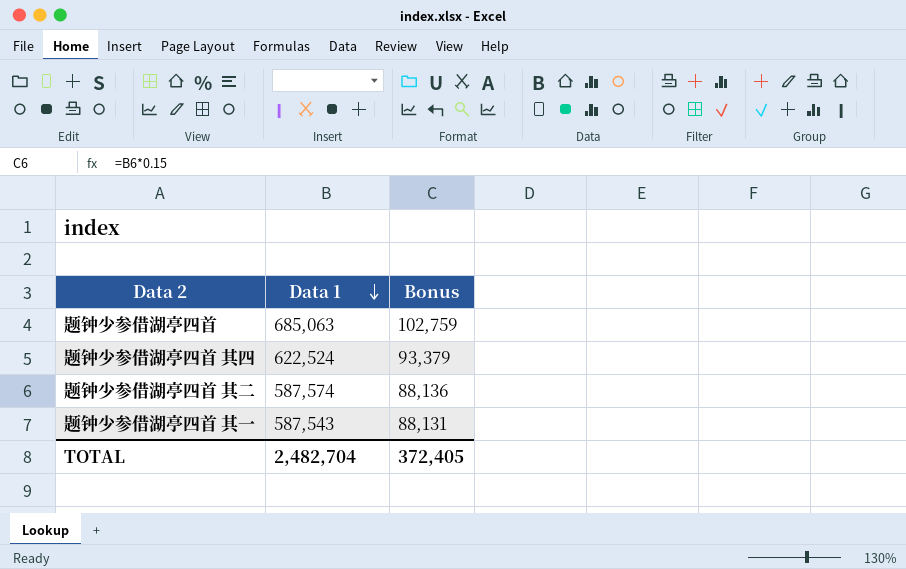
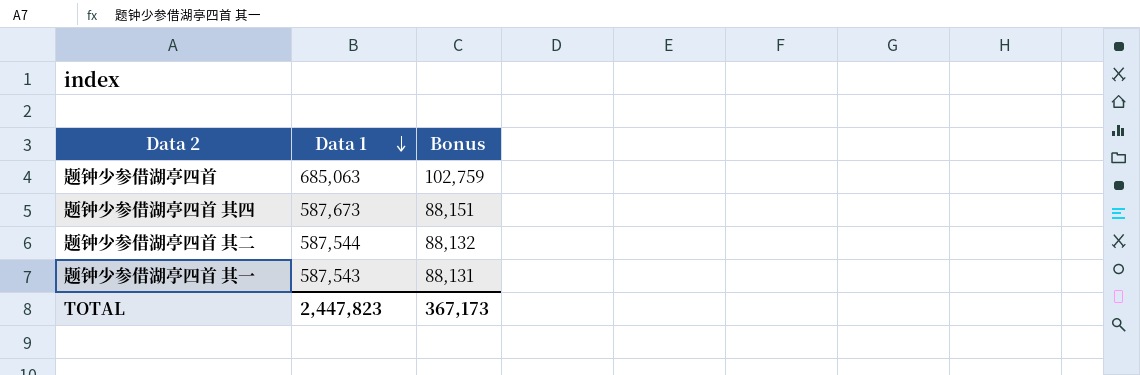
题钟少参借湖亭四首 其四 | Data 1: 622,524 -> 587,673
题钟少参借湖亭四首 其四 | Bonus: 93,379 -> 88,151
题钟少参借湖亭四首 其二 | Data 1: 587,574 -> 587,544
题钟少参借湖亭四首 其二 | Bonus: 88,136 -> 88,132
TOTAL | Data 1: 2,482,704 -> 2,447,823
TOTAL | Bonus: 372,405 -> 367,173

